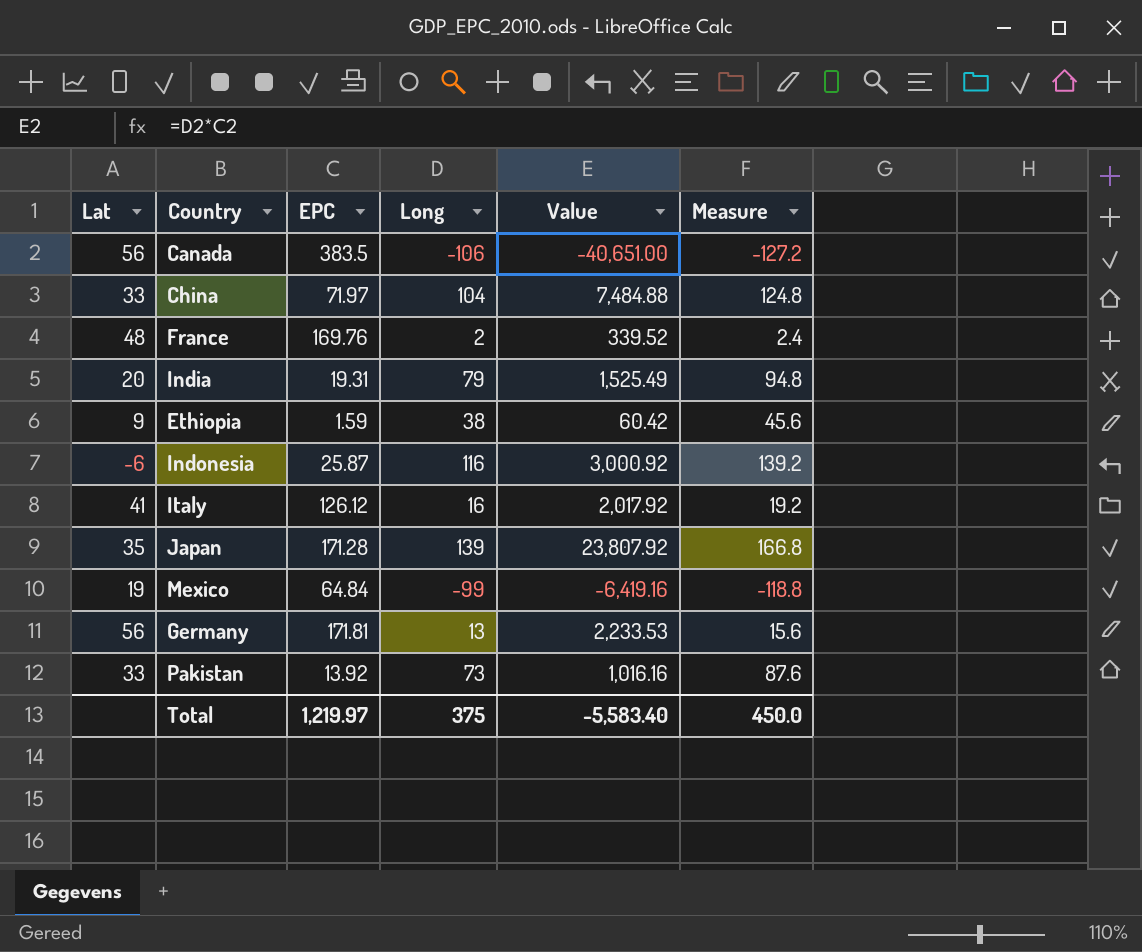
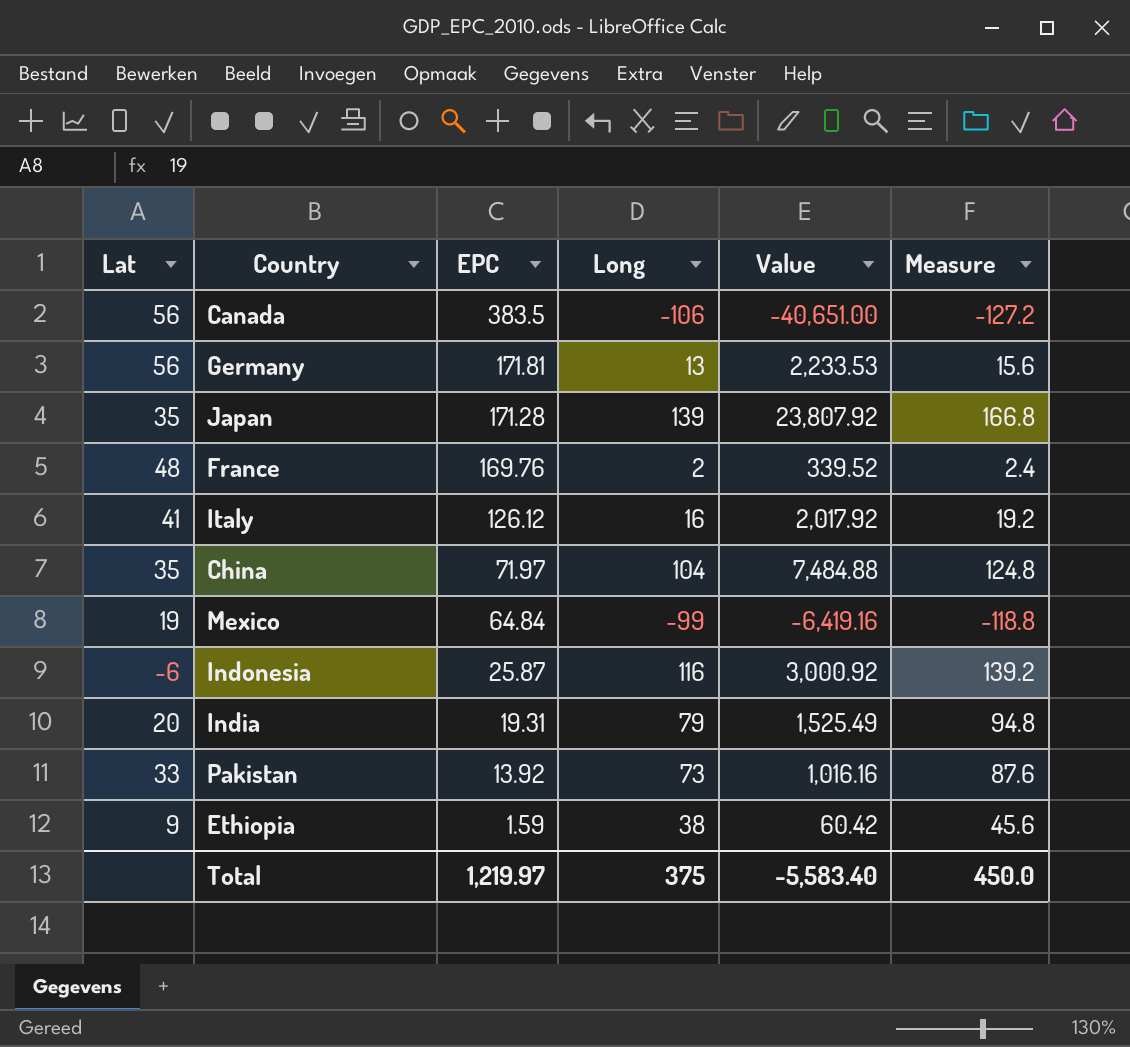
row order: none -> EPC descending
China | Lat: 33 -> 35

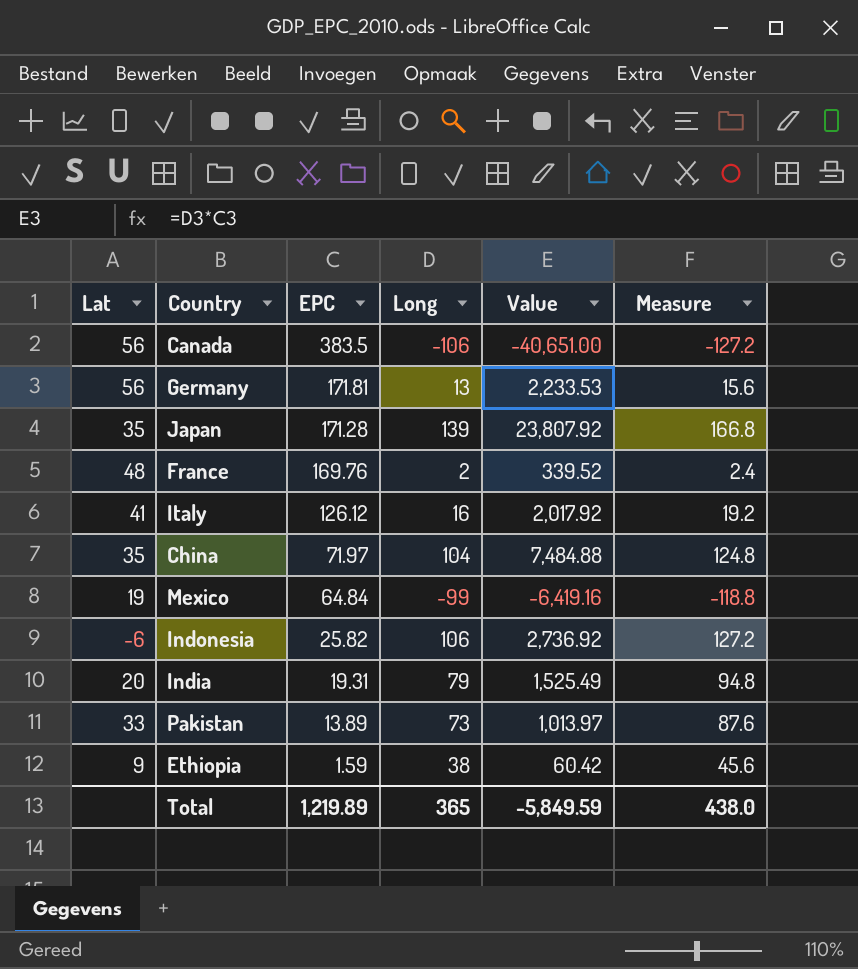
Indonesia | EPC: 25.87 -> 25.82
Indonesia | Long: 116 -> 106
Indonesia | Value: 3,000.92 -> 2,736.92
Indonesia | Measure: 139.2 -> 127.2
Pakistan | EPC: 13.92 -> 13.89
Pakistan | Value: 1,016.16 -> 1,013.97
Total | EPC: 1,219.97 -> 1,219.89
Total | Long: 375 -> 365
Total | Value: -5,583.40 -> -5,849.59
Total | Measure: 450.0 -> 438.0

